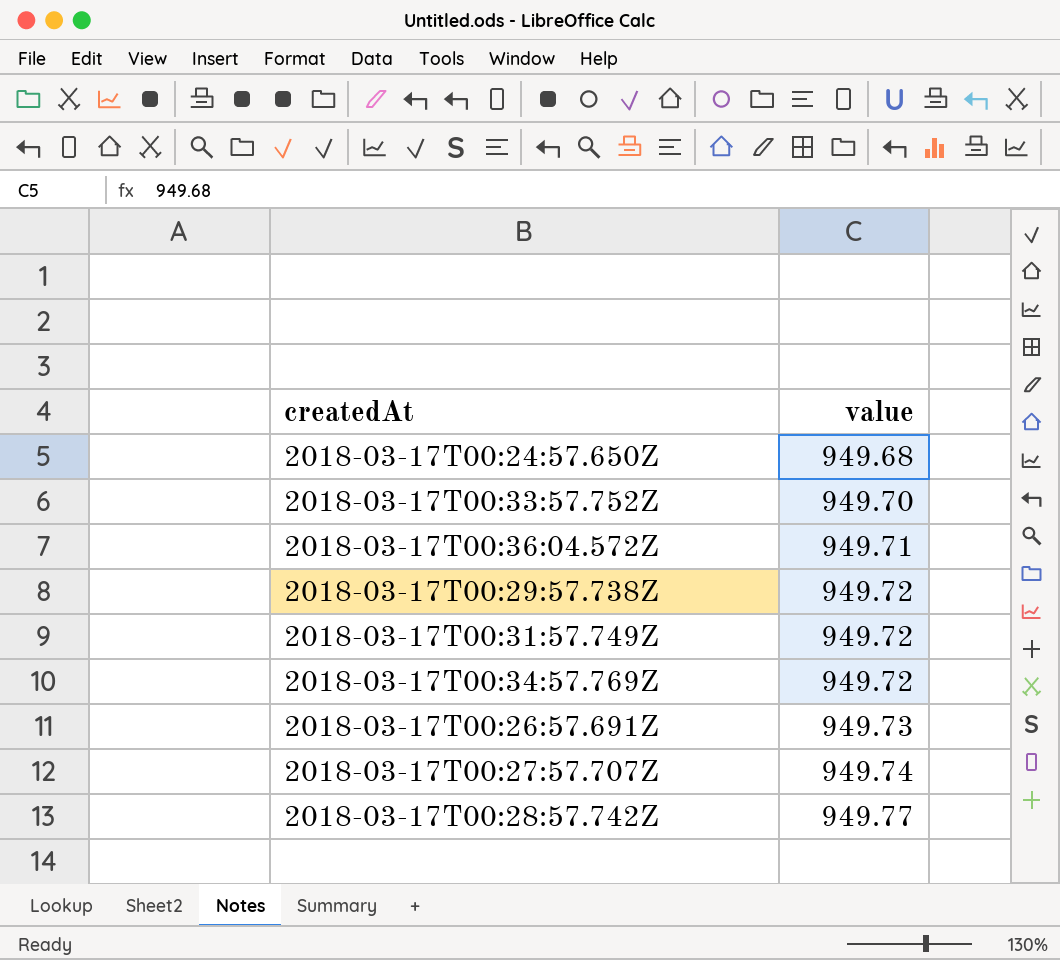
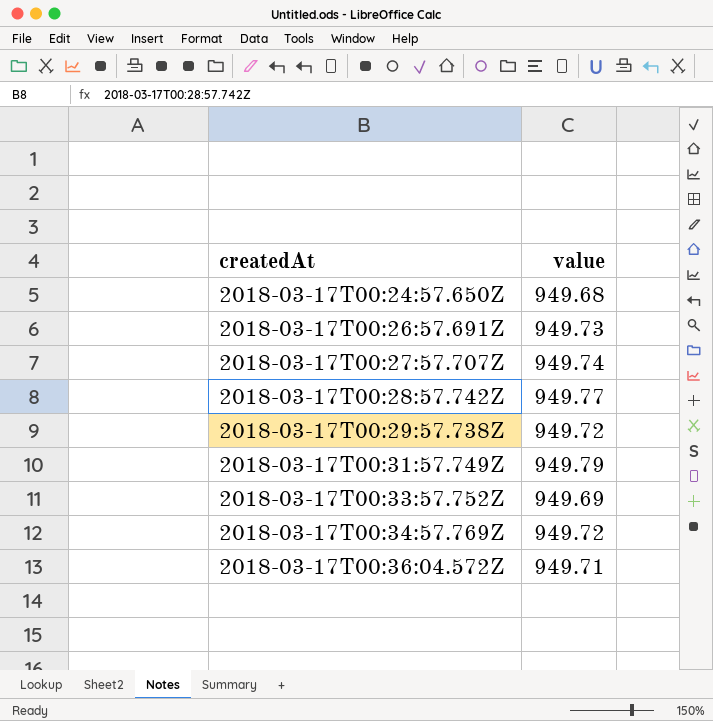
row order: value ascending -> createdAt ascending
2018-03-17T00:31:57.749Z | value: 949.72 -> 949.79
2018-03-17T00:33:57.752Z | value: 949.70 -> 949.69

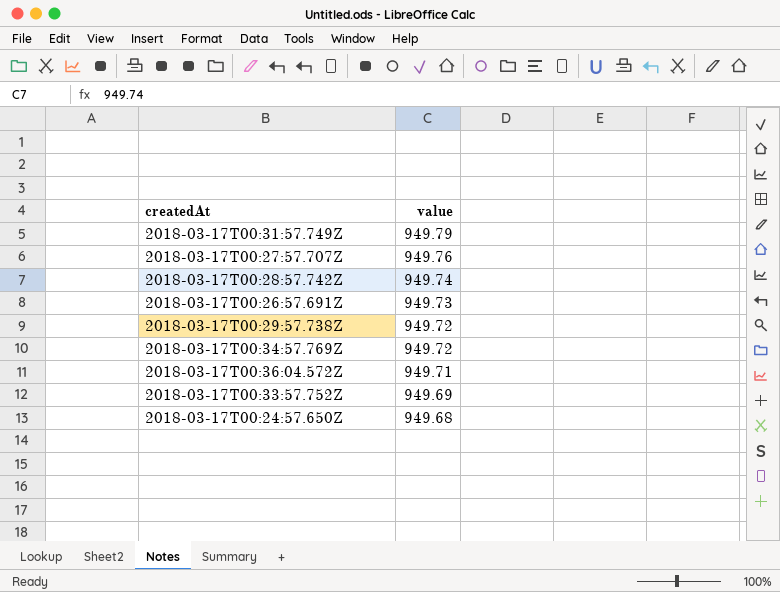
row order: createdAt ascending -> value descending
2018-03-17T00:27:57.707Z | value: 949.74 -> 949.76
2018-03-17T00:28:57.742Z | value: 949.77 -> 949.74

